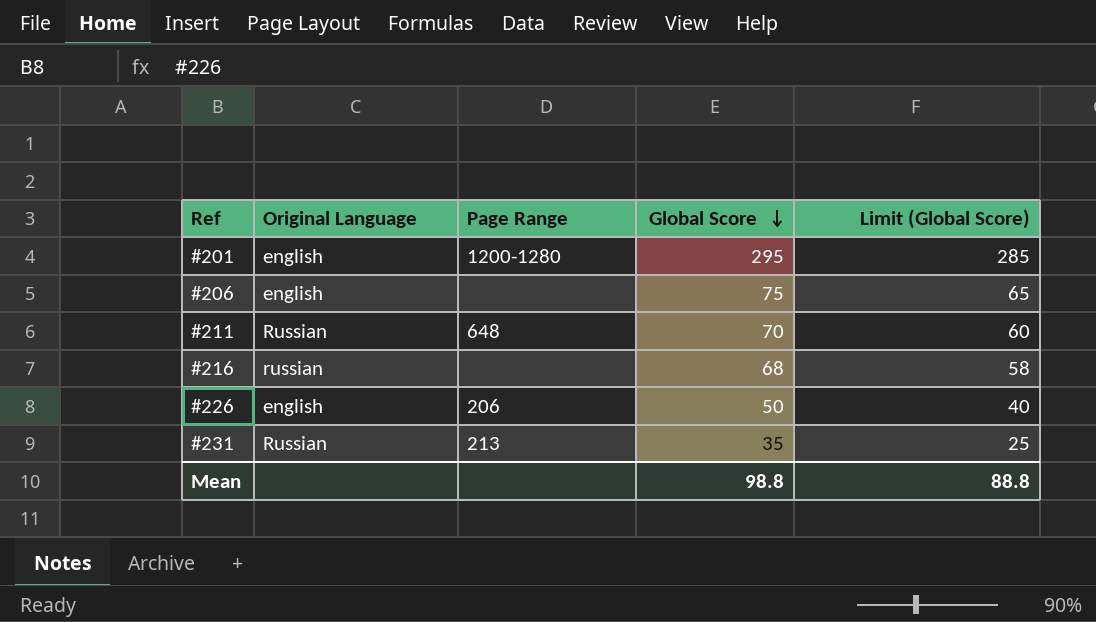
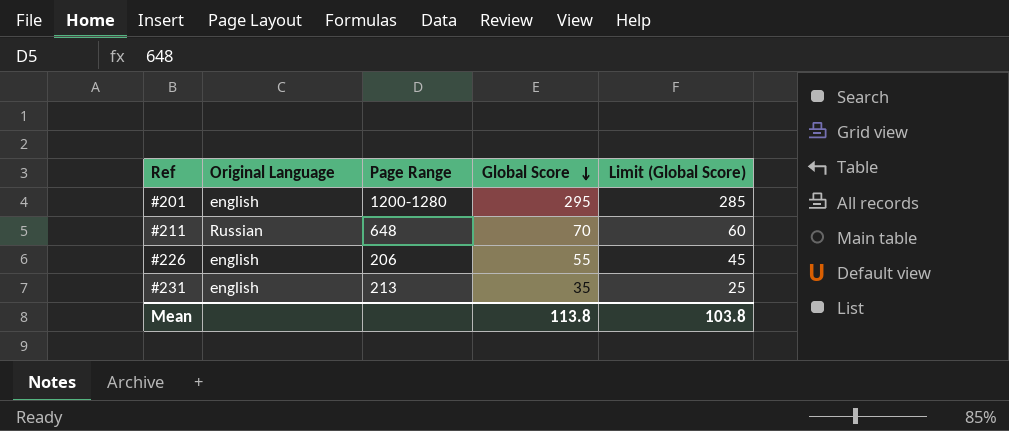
row #206: english | none | 75 | 65 -> none
row #216: russian | none | 68 | 58 -> none
#226 | Global Score: 50 -> 55
#226 | Limit (Global Score): 40 -> 45
#231 | Original Language: Russian -> english
Mean | Global Score: 98.8 -> 113.8
Mean | Limit (Global Score): 88.8 -> 103.8

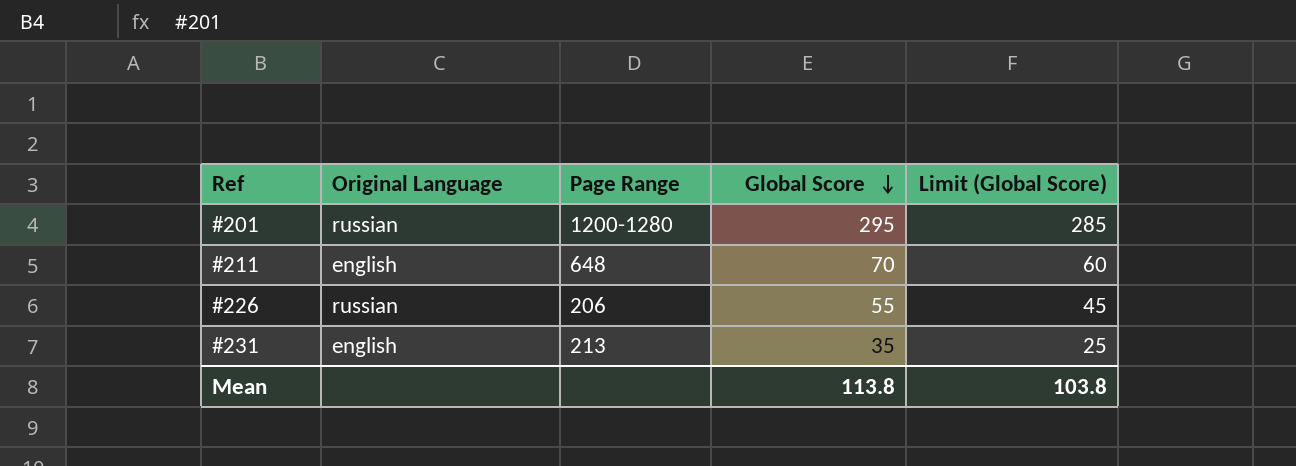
#201 | Original Language: english -> russian
#211 | Original Language: Russian -> english
#226 | Original Language: english -> russian

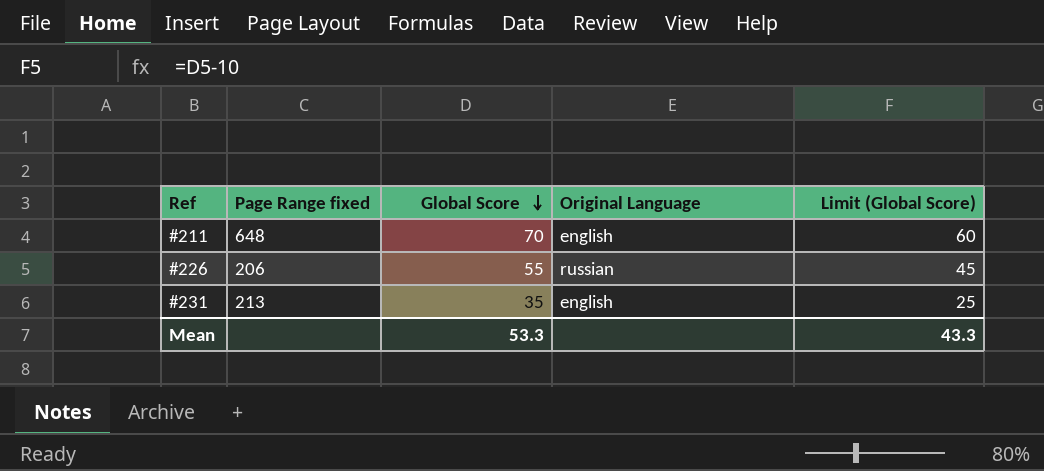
column name: Page Range -> Page Range fixed
column Original Language | position: 2 -> 4
row #201: russian | 1200-1280 | 295 | 285 -> none
Mean | Global Score: 113.8 -> 53.3
Mean | Limit (Global Score): 103.8 -> 43.3

